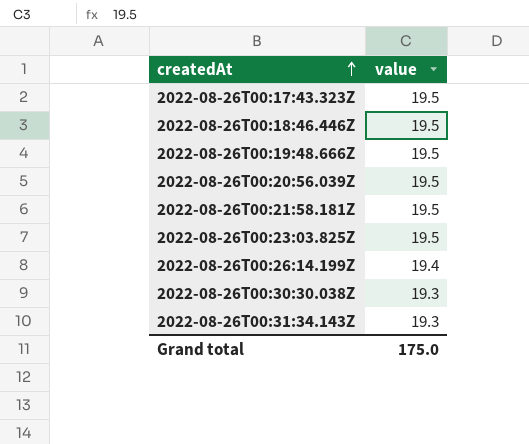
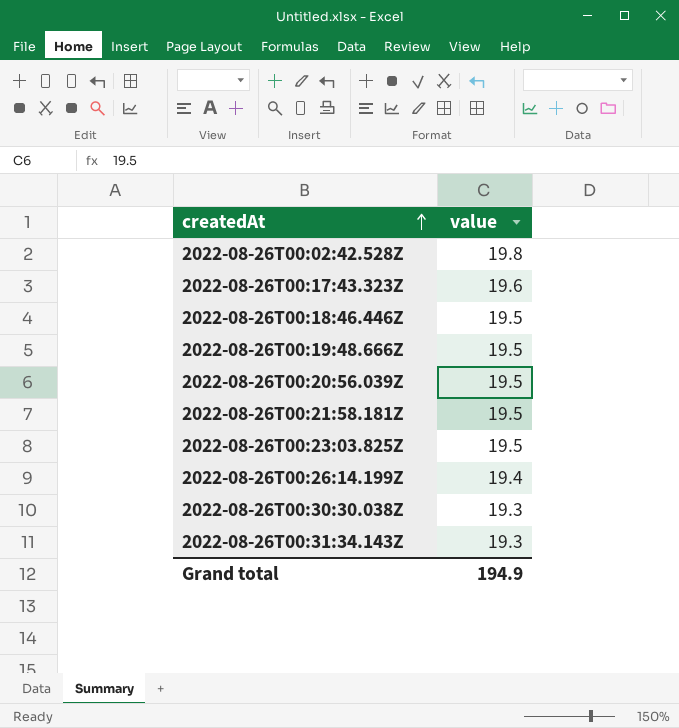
row 2022-08-26T00:02:42.528Z: none -> 19.8
2022-08-26T00:17:43.323Z | value: 19.5 -> 19.6
Grand total | value: 175.0 -> 194.9

